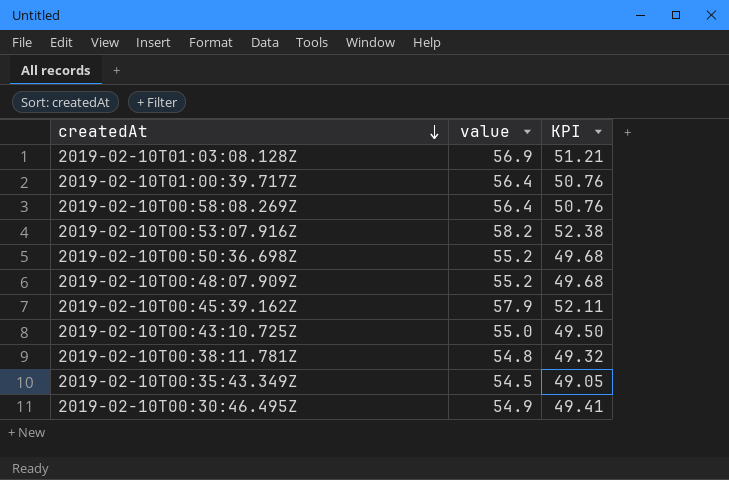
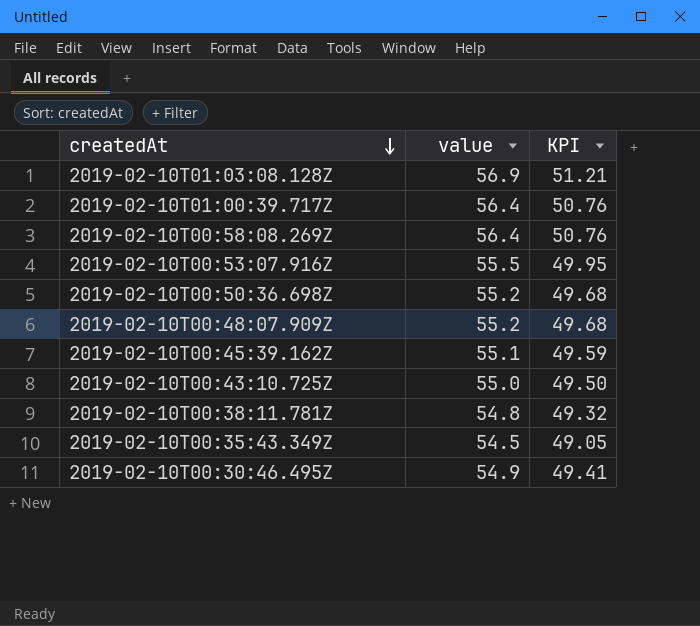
2019-02-10T00:53:07.916Z | value: 58.2 -> 55.5
2019-02-10T00:53:07.916Z | KPI: 52.38 -> 49.95
2019-02-10T00:45:39.162Z | value: 57.9 -> 55.1
2019-02-10T00:45:39.162Z | KPI: 52.11 -> 49.59

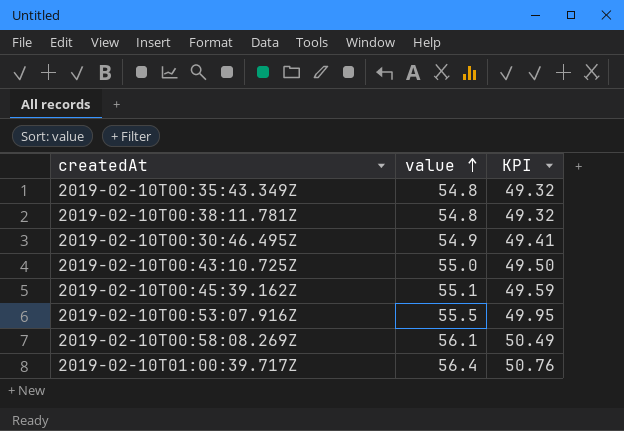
row order: createdAt descending -> value ascending
row 2019-02-10T01:03:08.128Z: 56.9 | 51.21 -> none
row 2019-02-10T00:50:36.698Z: 55.2 | 49.68 -> none
row 2019-02-10T00:48:07.909Z: 55.2 | 49.68 -> none
2019-02-10T00:35:43.349Z | value: 54.5 -> 54.8
2019-02-10T00:35:43.349Z | KPI: 49.05 -> 49.32
2019-02-10T00:58:08.269Z | value: 56.4 -> 56.1
2019-02-10T00:58:08.269Z | KPI: 50.76 -> 50.49

